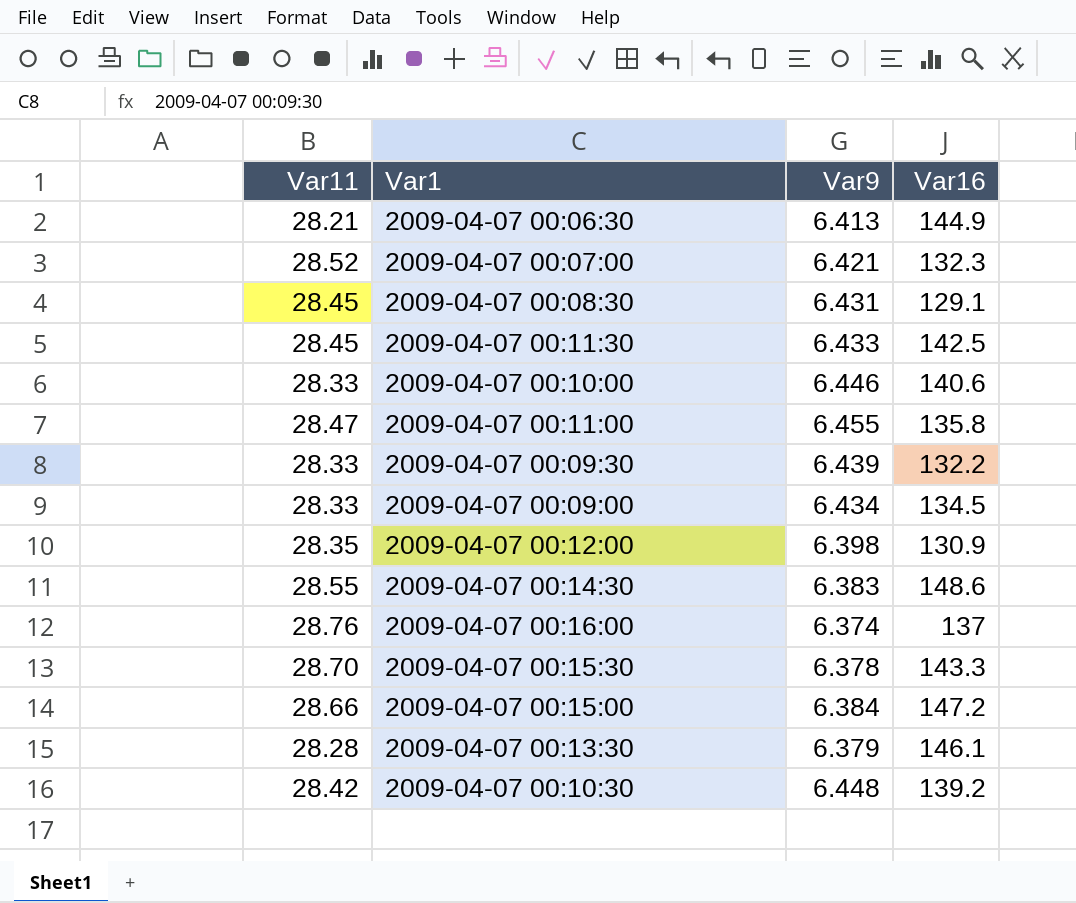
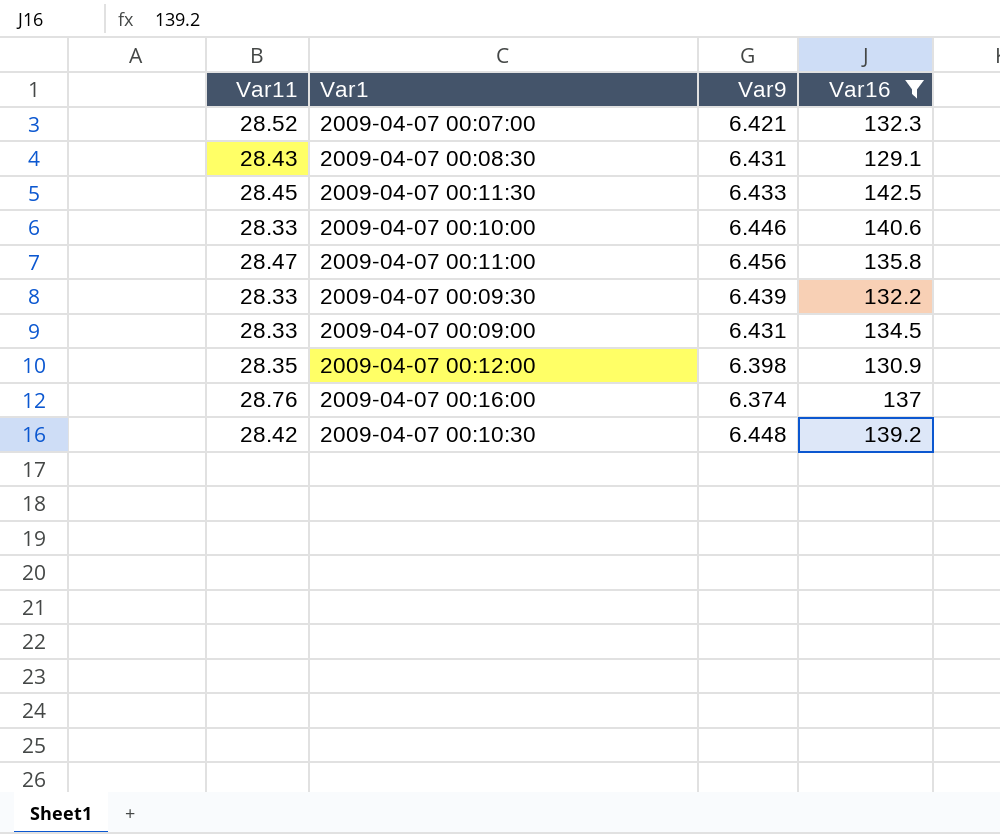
filter: none -> Var16 <= 142.5
2009-04-07 00:08:30 | Var11: 28.45 -> 28.43
2009-04-07 00:11:00 | Var9: 6.455 -> 6.456
2009-04-07 00:09:00 | Var9: 6.434 -> 6.431

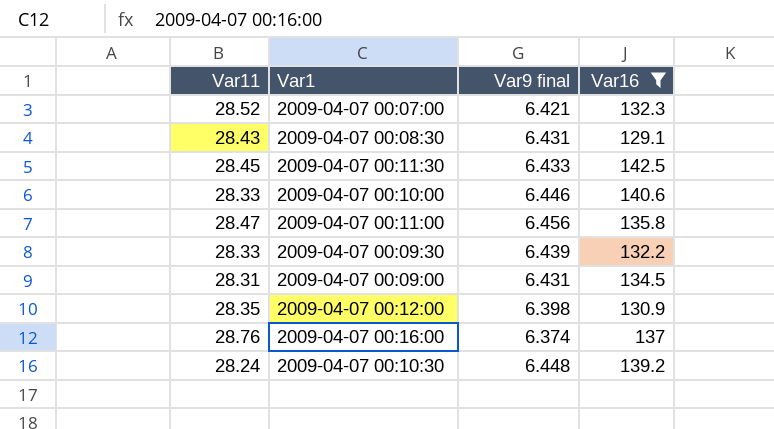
column name: Var9 -> Var9 final
2009-04-07 00:09:00 | Var11: 28.33 -> 28.31
2009-04-07 00:10:30 | Var11: 28.42 -> 28.24

